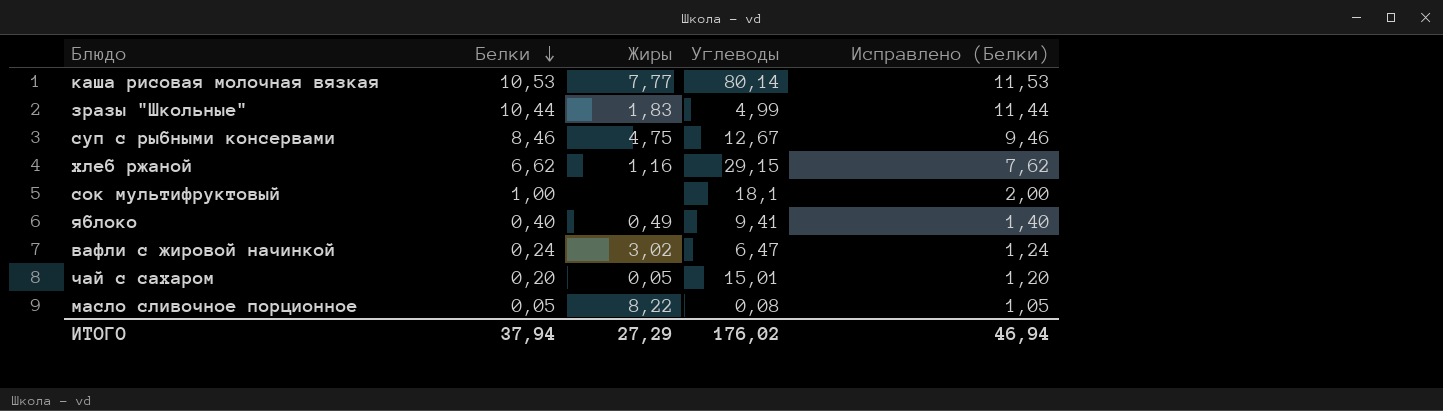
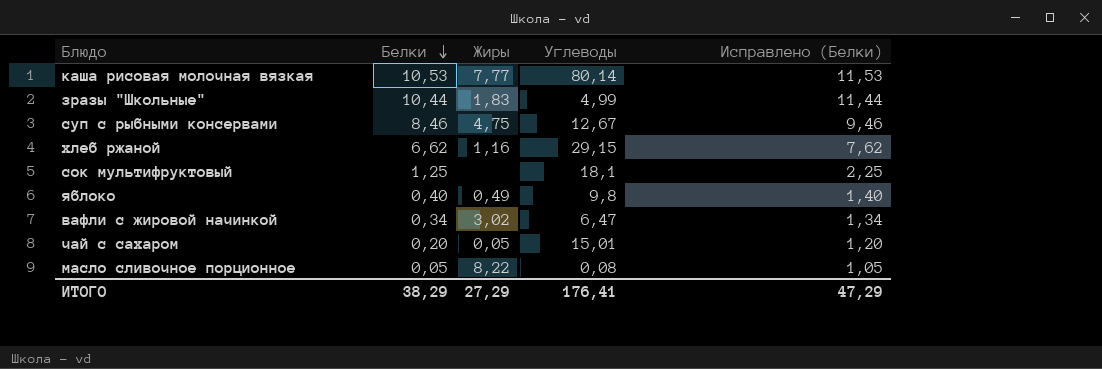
сок мультифруктовый | Белки: 1,00 -> 1,25
сок мультифруктовый | Исправлено (Белки): 2,00 -> 2,25
яблоко | Углеводы: 9,41 -> 9,8
вафли с жировой начинкой | Белки: 0,24 -> 0,34
вафли с жировой начинкой | Исправлено (Белки): 1,24 -> 1,34
ИТОГО | Белки: 37,94 -> 38,29
ИТОГО | Углеводы: 176,02 -> 176,41
ИТОГО | Исправлено (Белки): 46,94 -> 47,29

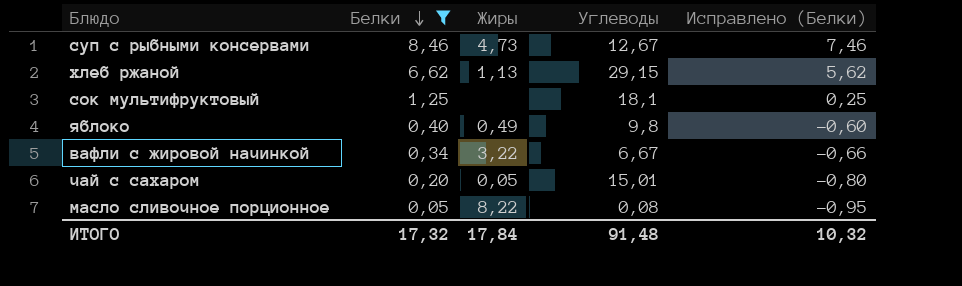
filter: none -> Белки <= 8,46
column Исправлено (Белки) | formula: [Белки] + 1 -> [Белки] - 1
суп с рыбными консервами | Жиры: 4,75 -> 4,73
хлеб ржаной | Жиры: 1,16 -> 1,13
вафли с жировой начинкой | Жиры: 3,02 -> 3,22
вафли с жировой начинкой | Углеводы: 6,47 -> 6,67
ИТОГО | Белки: 38,29 -> 17,32
ИТОГО | Жиры: 27,29 -> 17,84
ИТОГО | Углеводы: 176,41 -> 91,48
ИТОГО | Исправлено (Белки): 47,29 -> 10,32

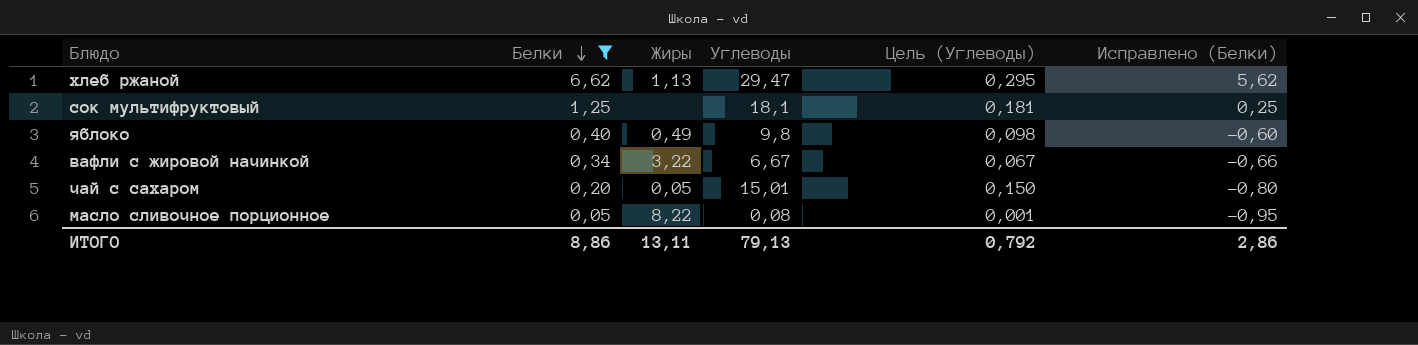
column Цель (Углеводы) | formula: none -> [Углеводы] * 0,01
row суп с рыбными консервами: 8,46 | 4,73 | 12,67 | 7,46 -> none
хлеб ржаной | Углеводы: 29,15 -> 29,47
ИТОГО | Белки: 17,32 -> 8,86
ИТОГО | Жиры: 17,84 -> 13,11
ИТОГО | Углеводы: 91,48 -> 79,13
ИТОГО | Исправлено (Белки): 10,32 -> 2,86

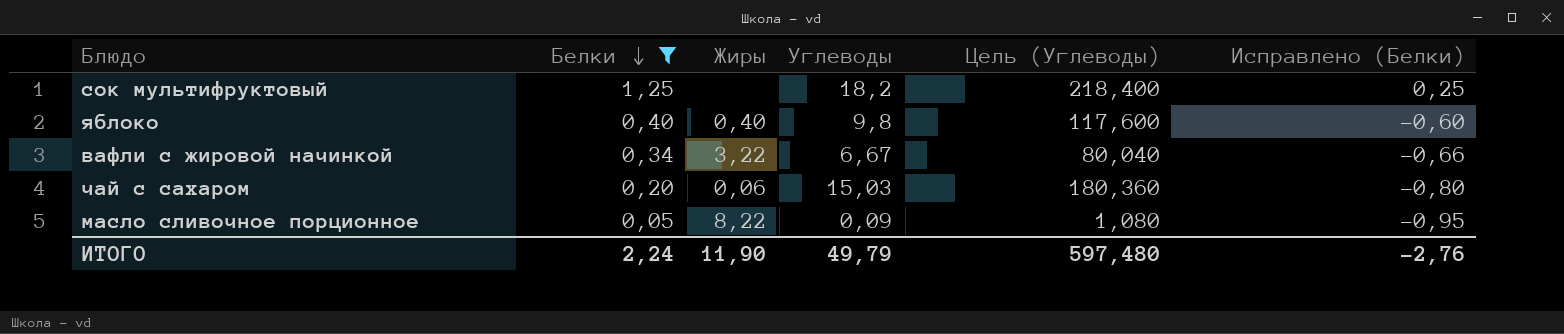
column Цель (Углеводы) | formula: [Углеводы] * 0,01 -> [Углеводы] * 12
row хлеб ржаной: 6,62 | 1,13 | 29,47 | 0,295 | 5,62 -> none
сок мультифруктовый | Углеводы: 18,1 -> 18,2
яблоко | Жиры: 0,49 -> 0,40
чай с сахаром | Жиры: 0,05 -> 0,06
чай с сахаром | Углеводы: 15,01 -> 15,03
масло сливочное порционное | Углеводы: 0,08 -> 0,09
ИТОГО | Белки: 8,86 -> 2,24
ИТОГО | Жиры: 13,11 -> 11,90
ИТОГО | Углеводы: 79,13 -> 49,79
ИТОГО | Цель (Углеводы): 0,792 -> 597,480
ИТОГО | Исправлено (Белки): 2,86 -> -2,76

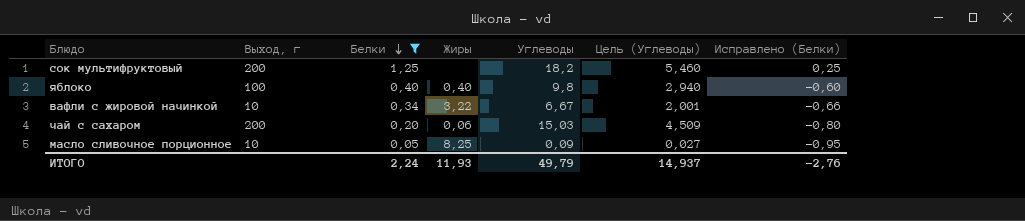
column Выход, г | position: none -> 2
column Цель (Углеводы) | formula: [Углеводы] * 12 -> [Углеводы] * 0,3
масло сливочное порционное | Жиры: 8,22 -> 8,25
ИТОГО | Жиры: 11,90 -> 11,93
ИТОГО | Цель (Углеводы): 597,480 -> 14,937

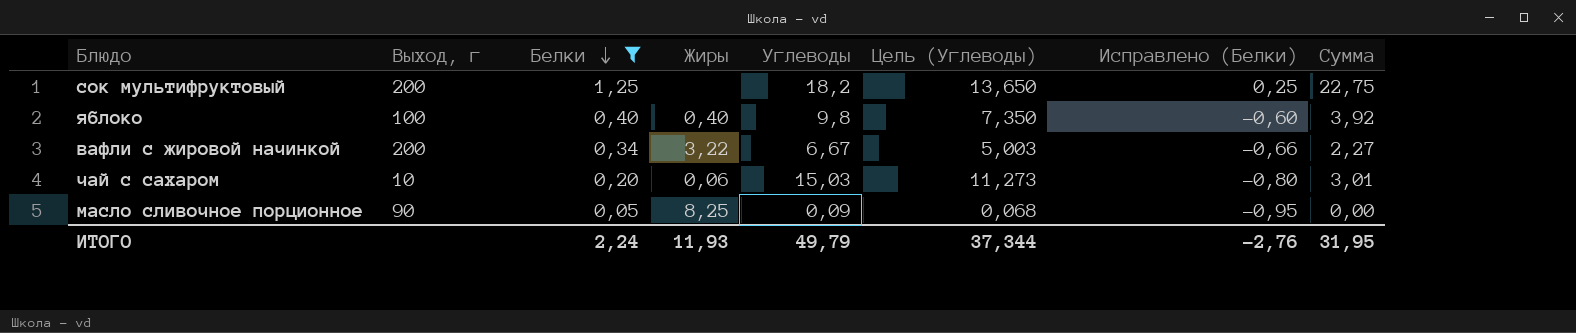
column Цель (Углеводы) | formula: [Углеводы] * 0,3 -> [Углеводы] * 0,75
column Сумма | formula: none -> [Белки] * [Углеводы]
вафли с жировой начинкой | Выход, г: 10 -> 200
чай с сахаром | Выход, г: 200 -> 10
масло сливочное порционное | Выход, г: 10 -> 90
ИТОГО | Цель (Углеводы): 14,937 -> 37,344

